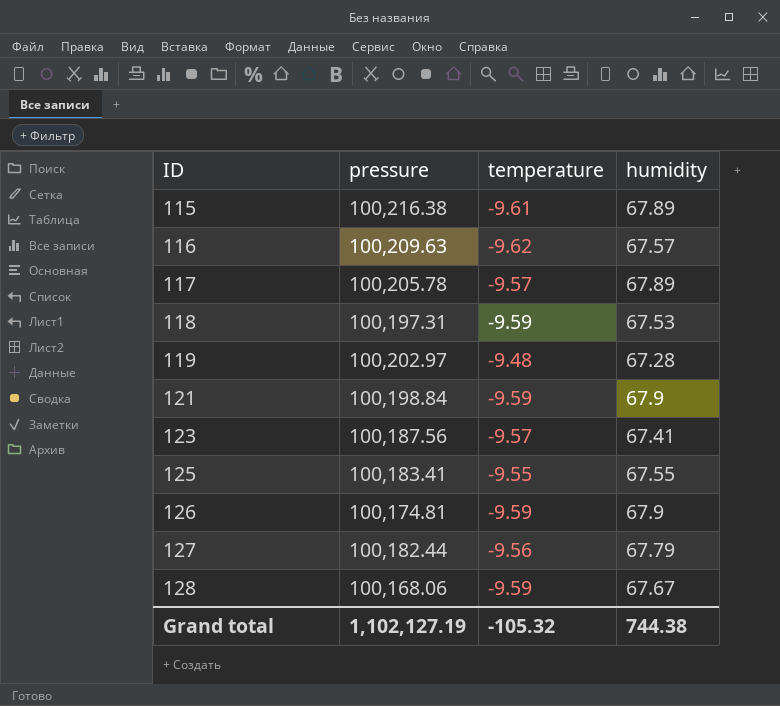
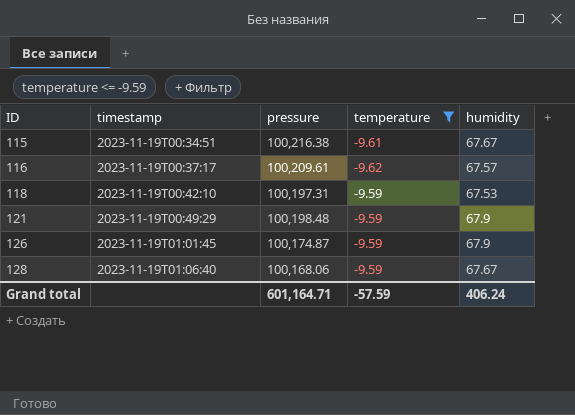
filter: none -> temperature <= -9.59
column timestamp | position: none -> 2
115 | humidity: 67.89 -> 67.67
116 | pressure: 100,209.63 -> 100,209.61
121 | pressure: 100,198.84 -> 100,198.48
126 | pressure: 100,174.81 -> 100,174.87
Grand total | pressure: 1,102,127.19 -> 601,164.71
Grand total | temperature: -105.32 -> -57.59
Grand total | humidity: 744.38 -> 406.24

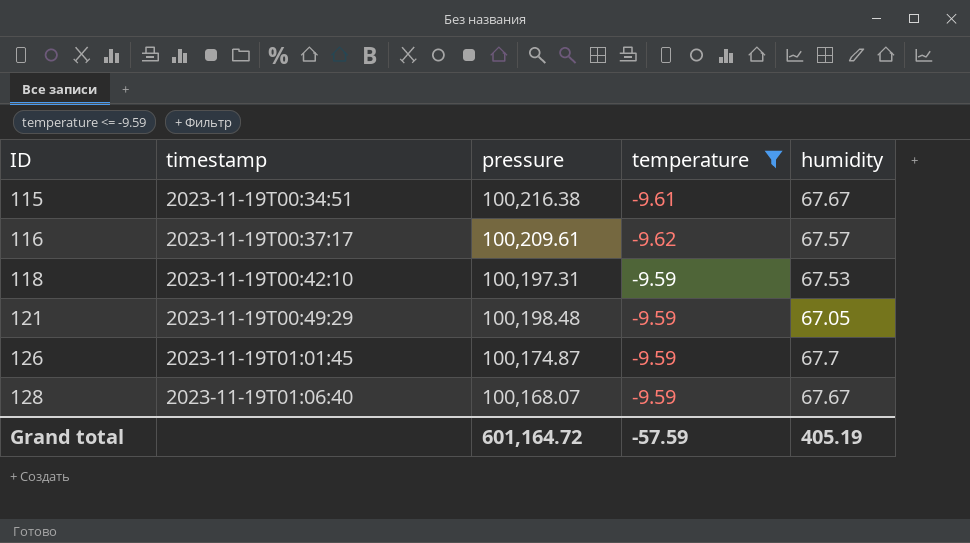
121 | humidity: 67.9 -> 67.05
126 | humidity: 67.9 -> 67.7
128 | pressure: 100,168.06 -> 100,168.07
Grand total | pressure: 601,164.71 -> 601,164.72
Grand total | humidity: 406.24 -> 405.19

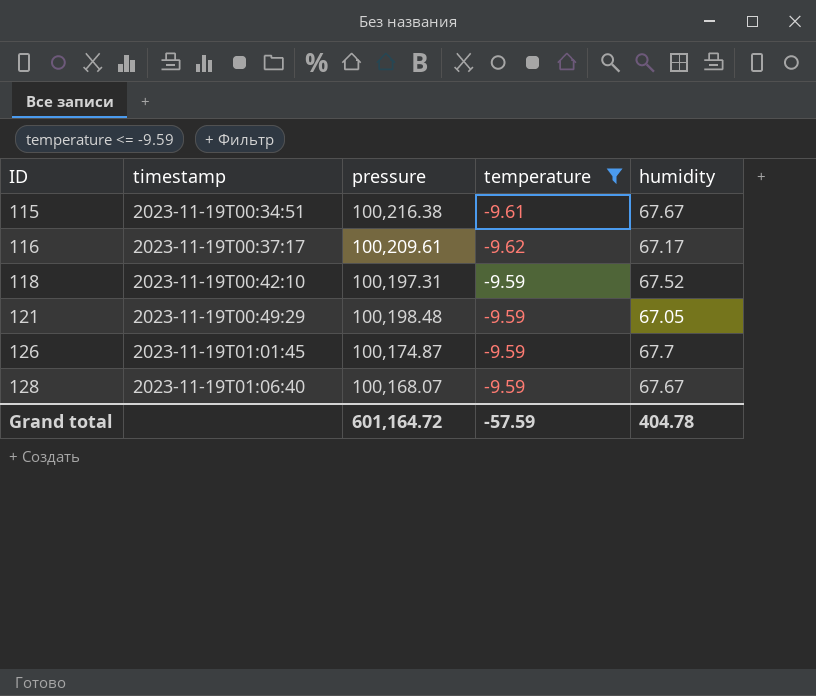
116 | humidity: 67.57 -> 67.17
118 | humidity: 67.53 -> 67.52
Grand total | humidity: 405.19 -> 404.78

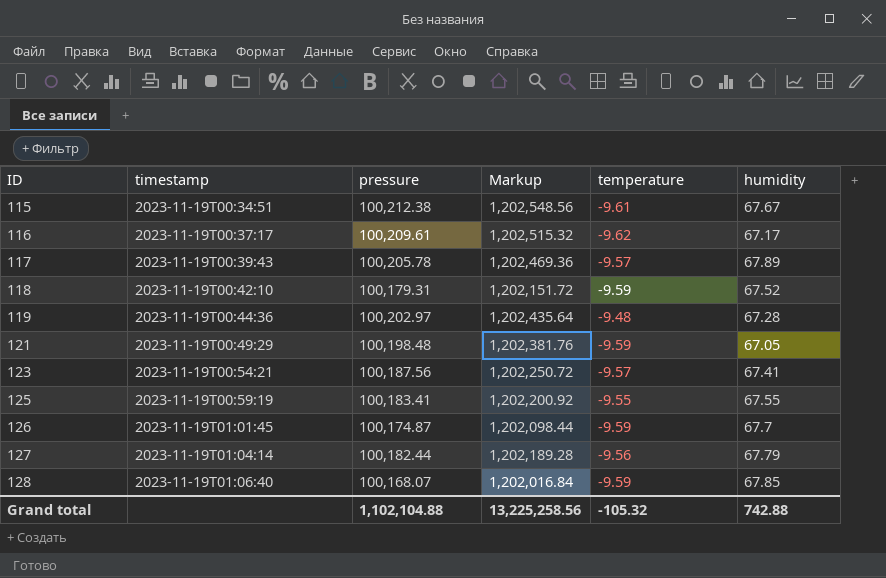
filter: temperature <= -9.59 -> none
column Markup | formula: none -> [pressure] * 12
115 | pressure: 100,216.38 -> 100,212.38
118 | pressure: 100,197.31 -> 100,179.31
128 | humidity: 67.67 -> 67.85
Grand total | pressure: 601,164.72 -> 1,102,104.88
Grand total | temperature: -57.59 -> -105.32
Grand total | humidity: 404.78 -> 742.88

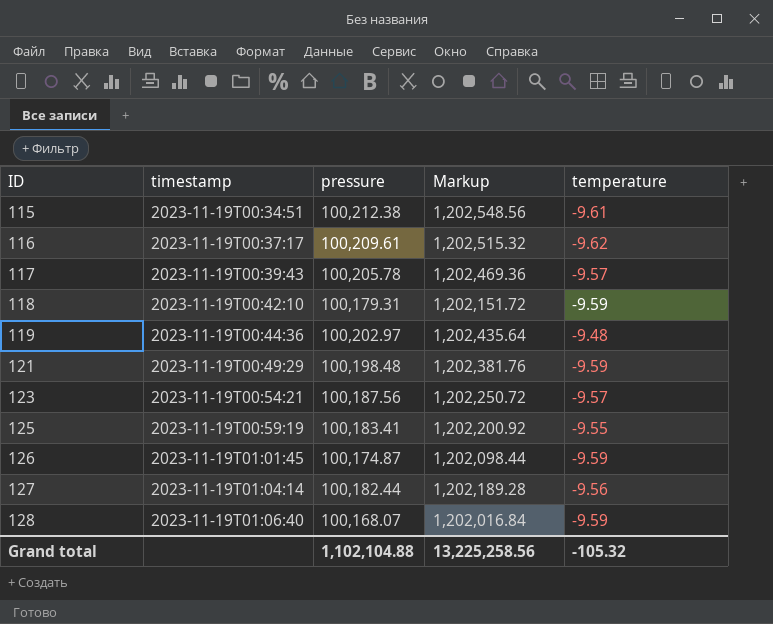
column humidity | position: 6 -> none

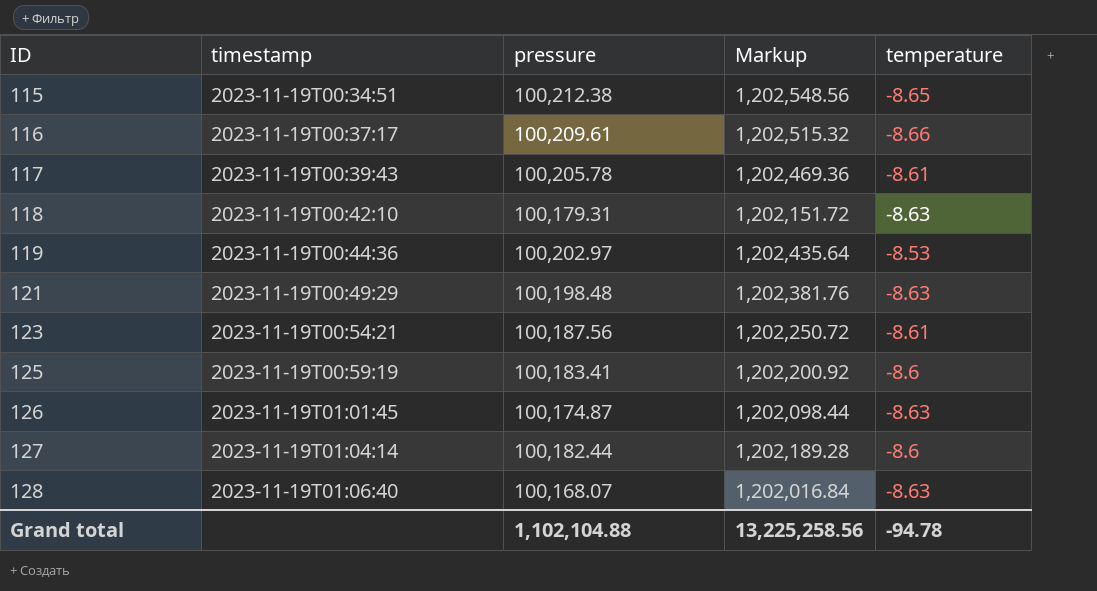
115 | temperature: -9.61 -> -8.65
116 | temperature: -9.62 -> -8.66
117 | temperature: -9.57 -> -8.61
118 | temperature: -9.59 -> -8.63
119 | temperature: -9.48 -> -8.53
121 | temperature: -9.59 -> -8.63
123 | temperature: -9.57 -> -8.61
125 | temperature: -9.55 -> -8.6
126 | temperature: -9.59 -> -8.63
127 | temperature: -9.56 -> -8.6
128 | temperature: -9.59 -> -8.63
Grand total | temperature: -105.32 -> -94.78

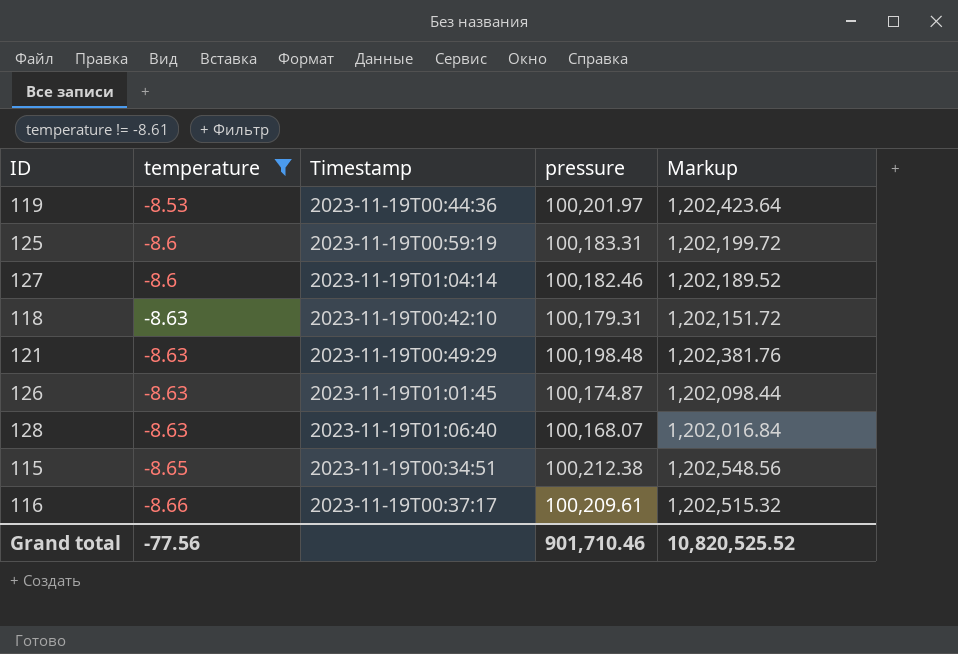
filter: none -> temperature != -8.61
row order: ID ascending -> temperature descending
column temperature | position: 5 -> 2
column name: timestamp -> Timestamp
119 | pressure: 100,202.97 -> 100,201.97
119 | Markup: 1,202,435.64 -> 1,202,423.64
125 | pressure: 100,183.41 -> 100,183.31
125 | Markup: 1,202,200.92 -> 1,202,199.72
127 | pressure: 100,182.44 -> 100,182.46
127 | Markup: 1,202,189.28 -> 1,202,189.52
Grand total | temperature: -94.78 -> -77.56
Grand total | pressure: 1,102,104.88 -> 901,710.46
Grand total | Markup: 13,225,258.56 -> 10,820,525.52

